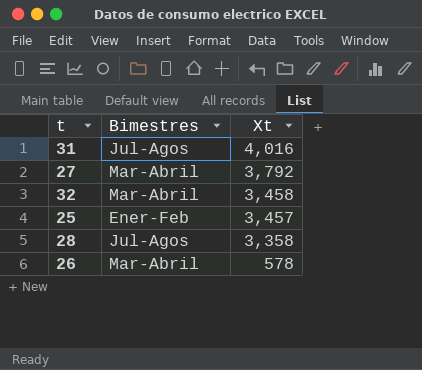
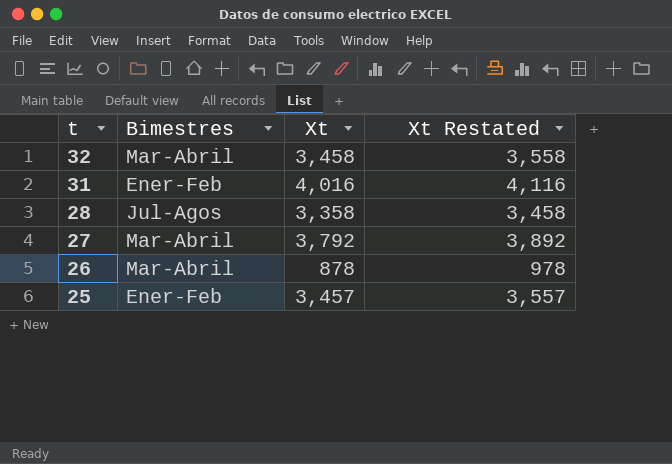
row order: Xt descending -> t descending
column Xt Restated | formula: none -> [Xt] + 100
31 | Bimestres: Jul-Agos -> Ener-Feb
26 | Xt: 578 -> 878

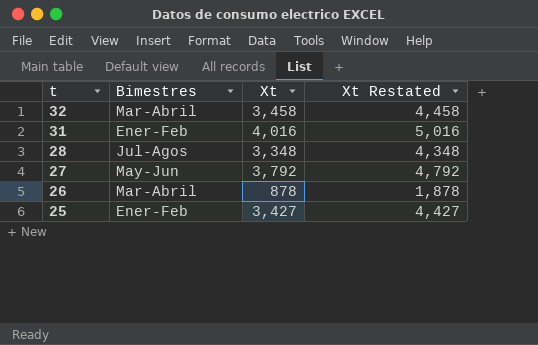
column Xt Restated | formula: [Xt] + 100 -> [Xt] + 1000
28 | Xt: 3,358 -> 3,348
27 | Bimestres: Mar-Abril -> May-Jun
25 | Xt: 3,457 -> 3,427

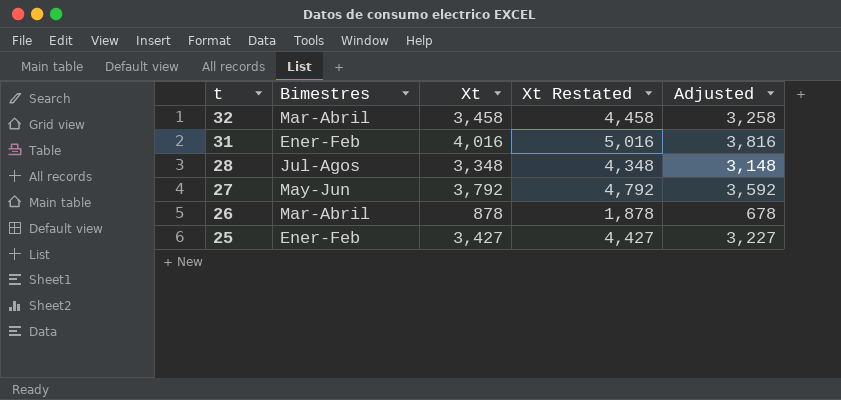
column Adjusted | formula: none -> [Xt] - 200

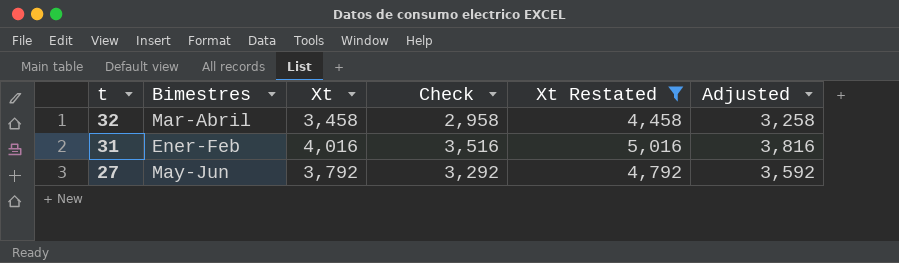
filter: none -> Xt Restated >= 4,458
column Check | formula: none -> [Xt] - 500

